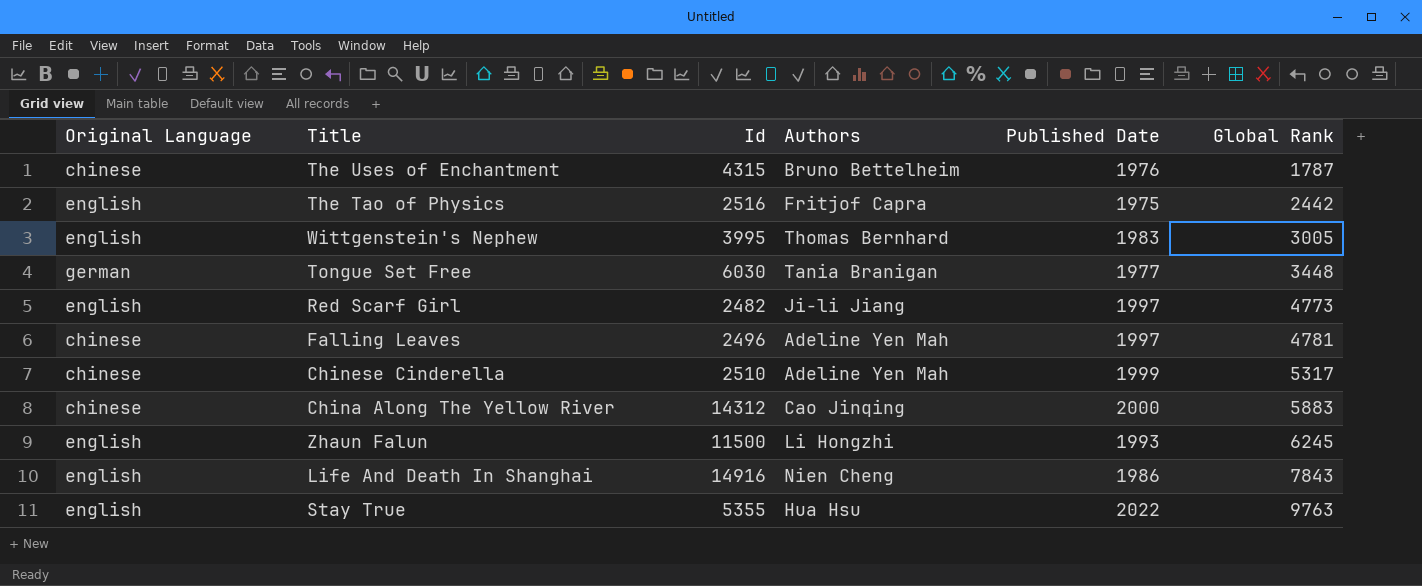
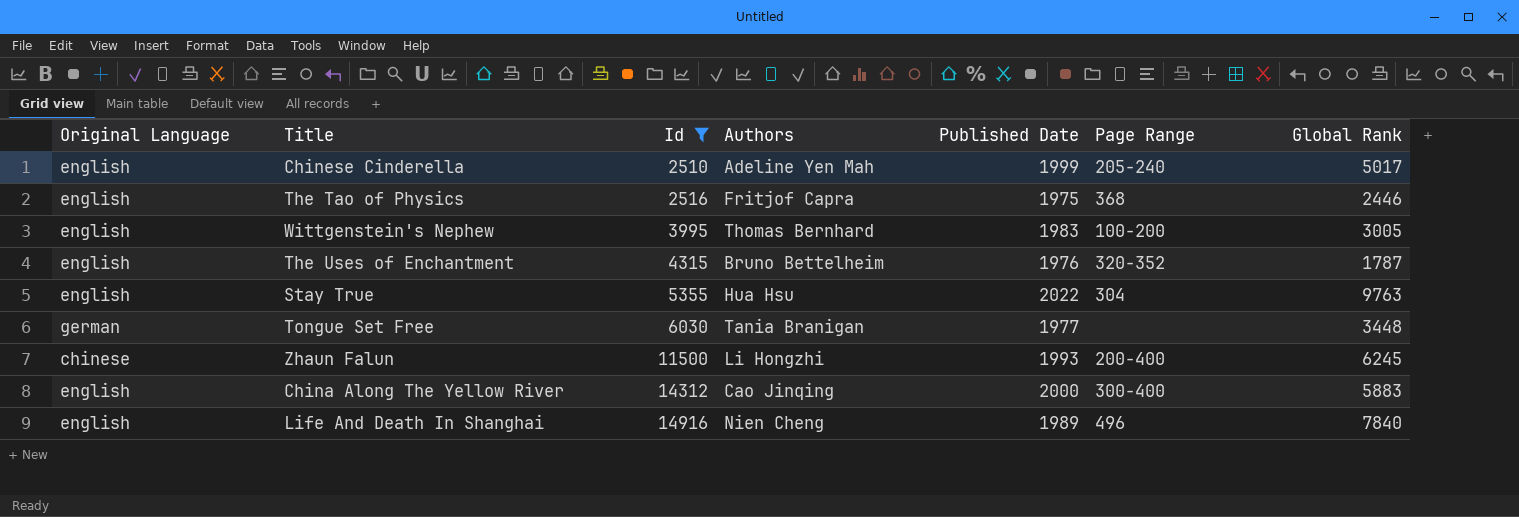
filter: none -> Id >= 2510
row order: Global Rank ascending -> Id ascending
column Page Range | position: none -> 6
Chinese Cinderella | Original Language: chinese -> english
Chinese Cinderella | Global Rank: 5317 -> 5017
The Tao of Physics | Global Rank: 2442 -> 2446
The Uses of Enchantment | Original Language: chinese -> english
Zhaun Falun | Original Language: english -> chinese
China Along The Yellow River | Original Language: chinese -> english
Life And Death In Shanghai | Published Date: 1986 -> 1989
Life And Death In Shanghai | Global Rank: 7843 -> 7840

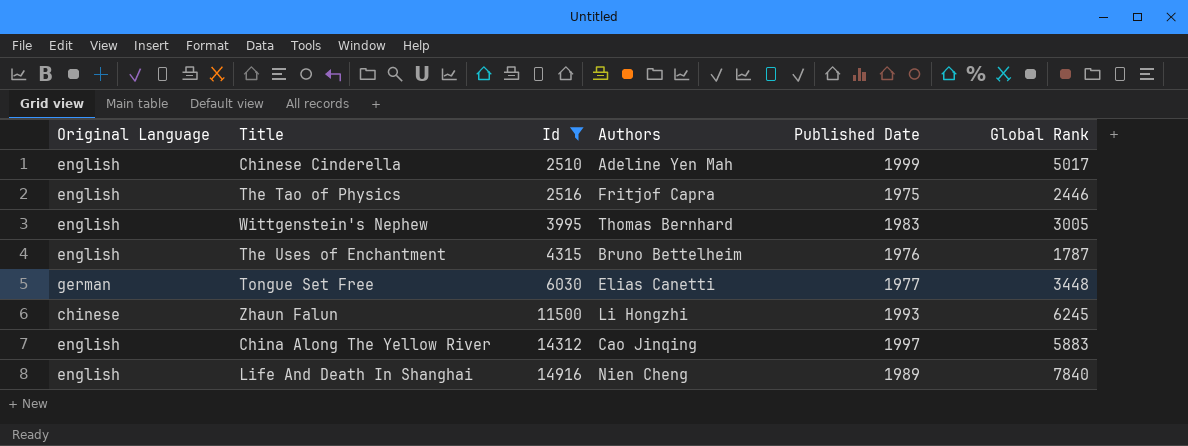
column Page Range | position: 6 -> none
row Stay True: english | 5355 | Hua Hsu | 2022 | 304 | 9763 -> none
Tongue Set Free | Authors: Tania Branigan -> Elias Canetti
China Along The Yellow River | Published Date: 2000 -> 1997

